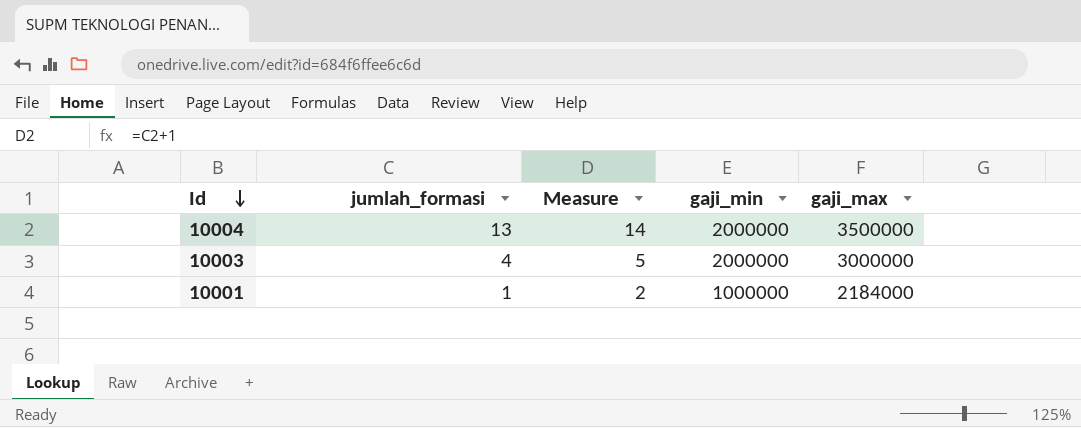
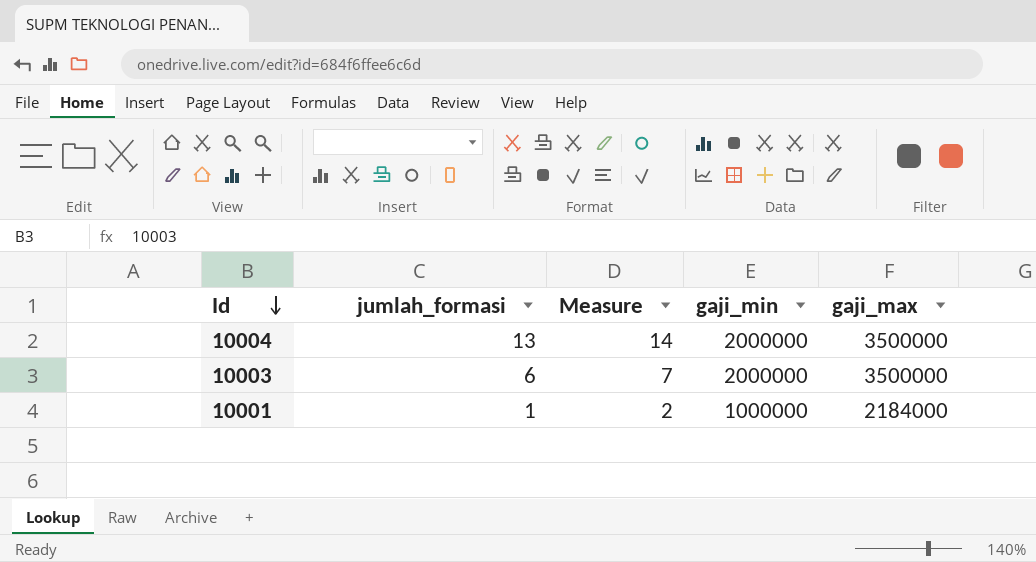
10003 | jumlah_formasi: 4 -> 6
10003 | Measure: 5 -> 7
10003 | gaji_max: 3000000 -> 3500000

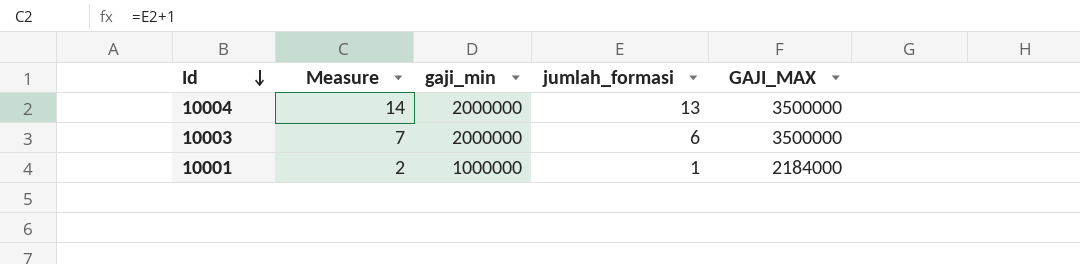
column jumlah_formasi | position: 2 -> 4
column name: gaji_max -> GAJI_MAX

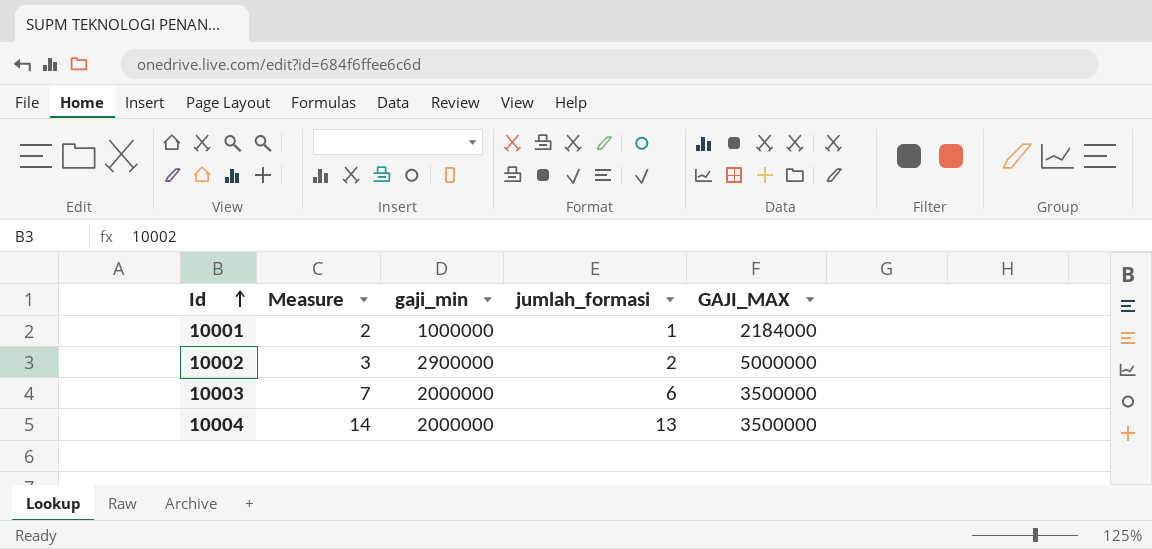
row order: Id descending -> Id ascending
row 10002: none -> 3 | 2900000 | 2 | 5000000

